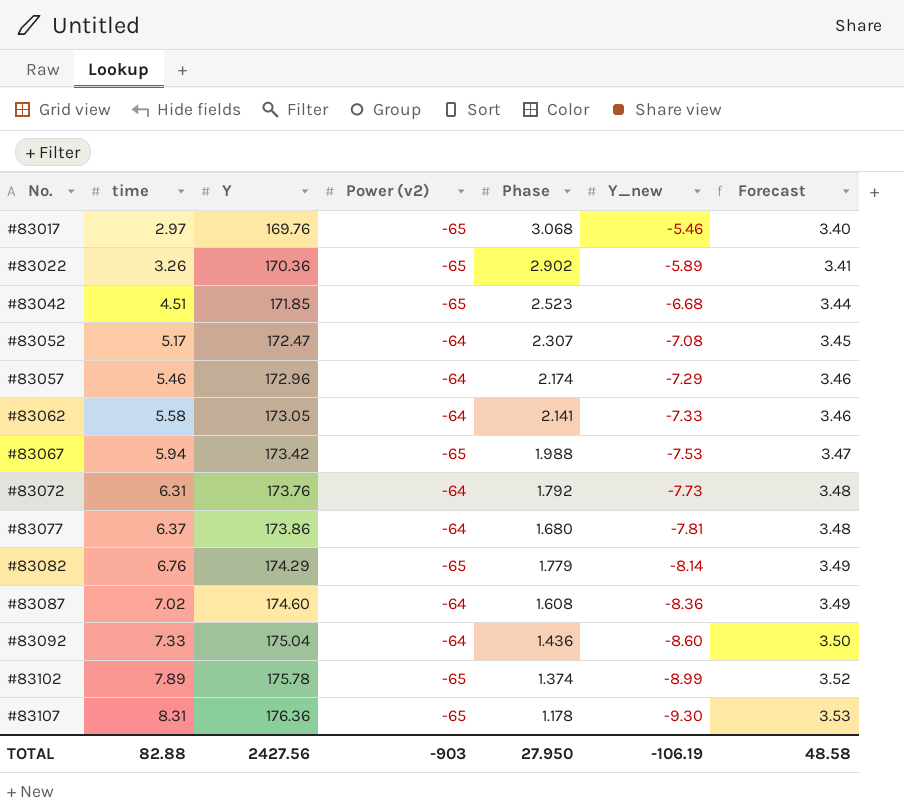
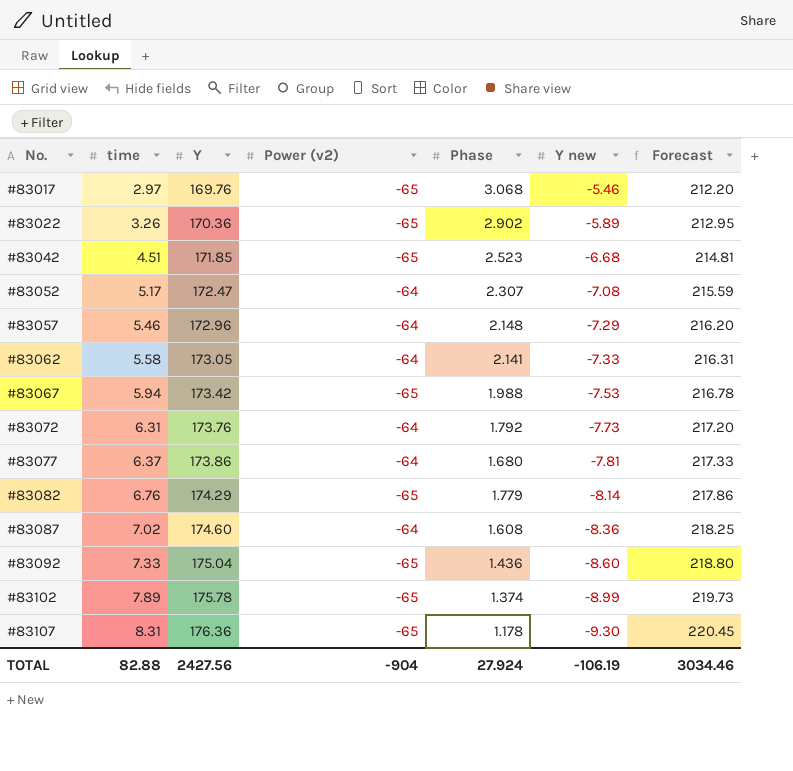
column name: Y_new -> Y new
column Forecast | formula: [Y] * 0.02 -> [Y] * 1.25
#83057 | Phase: 2.174 -> 2.148
#83092 | Power (v2): -64 -> -65
TOTAL | Power (v2): -903 -> -904
TOTAL | Phase: 27.950 -> 27.924
TOTAL | Forecast: 48.58 -> 3034.46

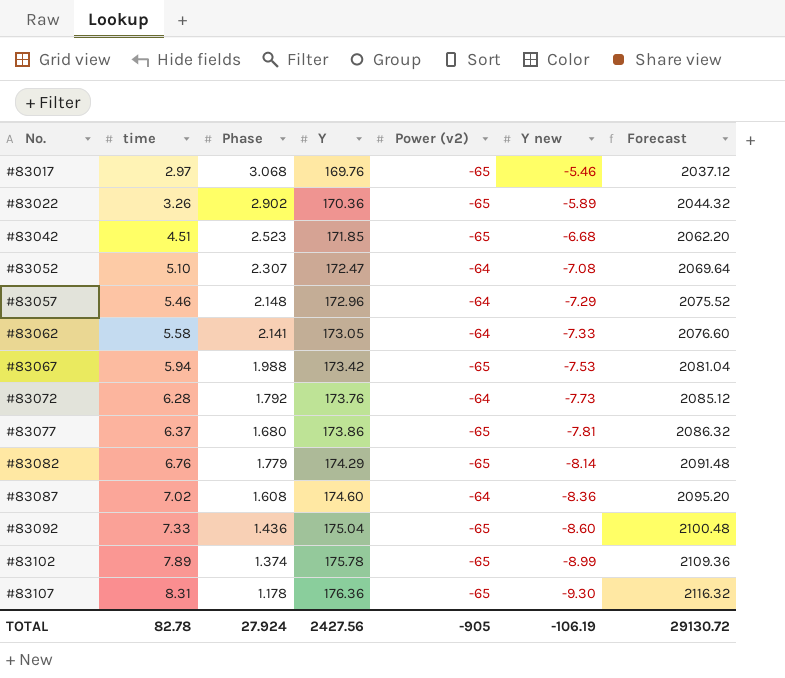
column Phase | position: 5 -> 3
column Forecast | formula: [Y] * 1.25 -> [Y] * 12
#83052 | time: 5.17 -> 5.10
#83072 | time: 6.31 -> 6.28
#83077 | Power (v2): -64 -> -65
TOTAL | time: 82.88 -> 82.78
TOTAL | Power (v2): -904 -> -905
TOTAL | Forecast: 3034.46 -> 29130.72

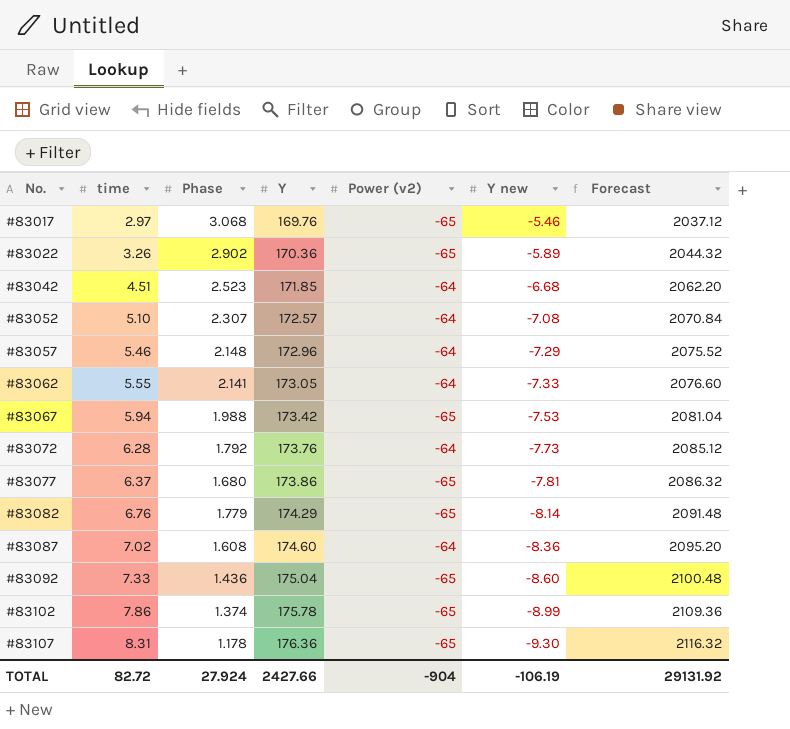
#83042 | Power (v2): -65 -> -64
#83052 | Y: 172.47 -> 172.57
#83052 | Forecast: 2069.64 -> 2070.84
#83062 | time: 5.58 -> 5.55
#83102 | time: 7.89 -> 7.86
TOTAL | time: 82.78 -> 82.72
TOTAL | Y: 2427.56 -> 2427.66
TOTAL | Power (v2): -905 -> -904
TOTAL | Forecast: 29130.72 -> 29131.92

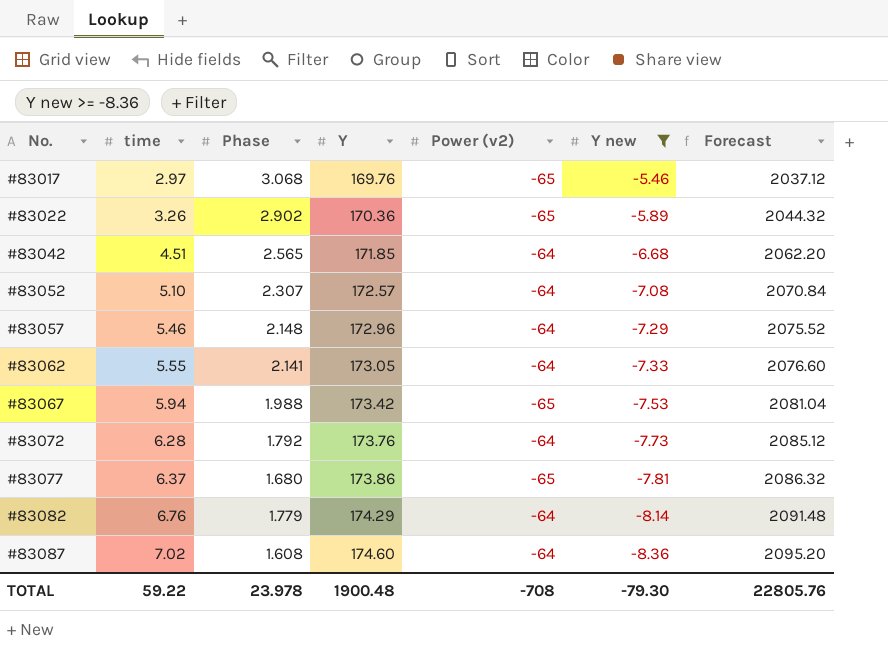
filter: none -> Y new >= -8.36
#83042 | Phase: 2.523 -> 2.565
#83082 | Power (v2): -65 -> -64
TOTAL | time: 82.72 -> 59.22
TOTAL | Phase: 27.924 -> 23.978
TOTAL | Y: 2427.66 -> 1900.48
TOTAL | Power (v2): -904 -> -708
TOTAL | Y new: -106.19 -> -79.30
TOTAL | Forecast: 29131.92 -> 22805.76

